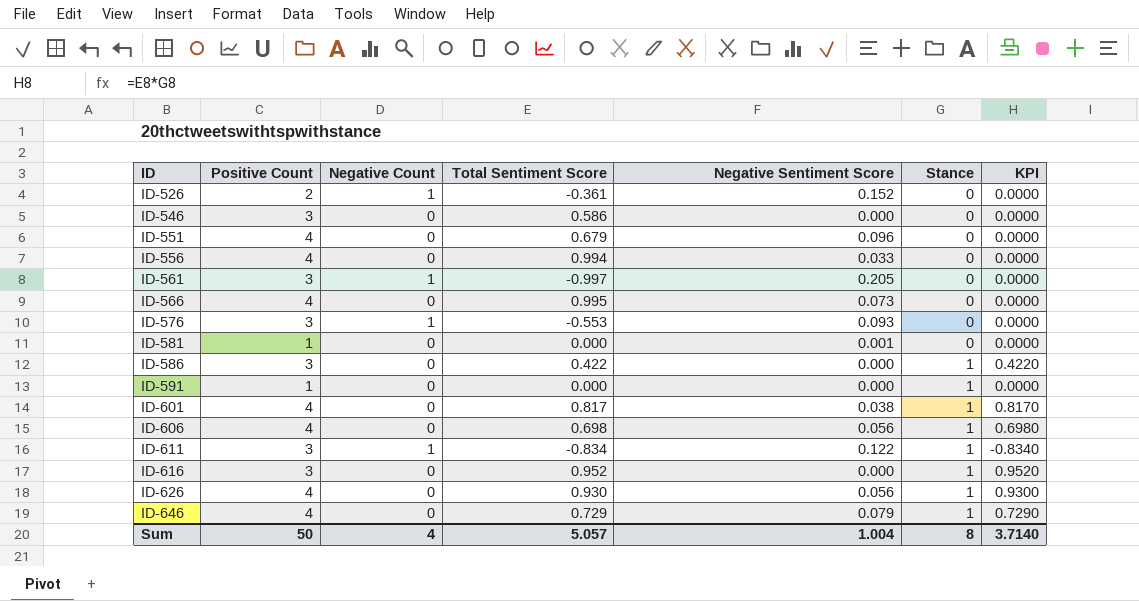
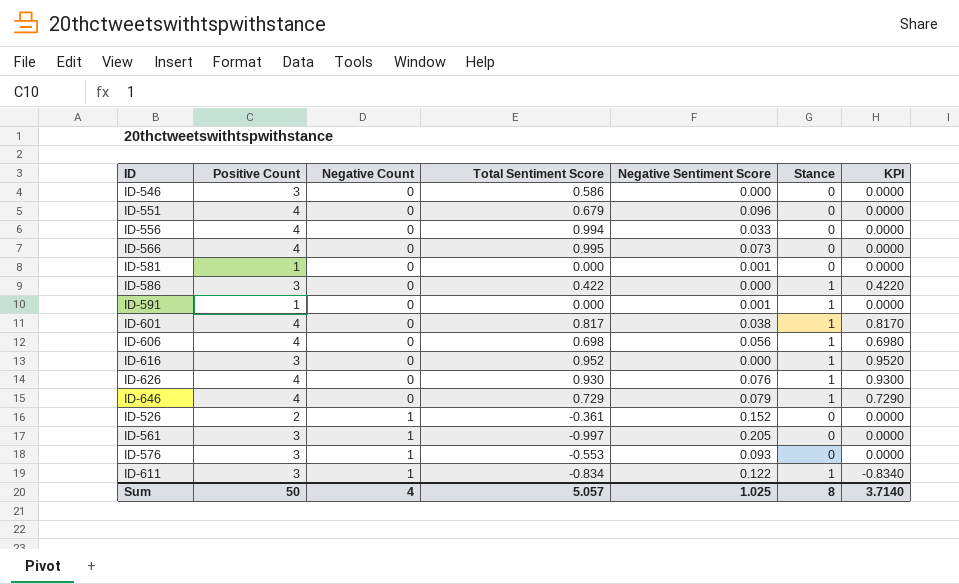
row order: ID ascending -> Negative Count ascending
ID-591 | Negative Sentiment Score: 0.000 -> 0.001
ID-626 | Negative Sentiment Score: 0.056 -> 0.076
Sum | Negative Sentiment Score: 1.004 -> 1.025

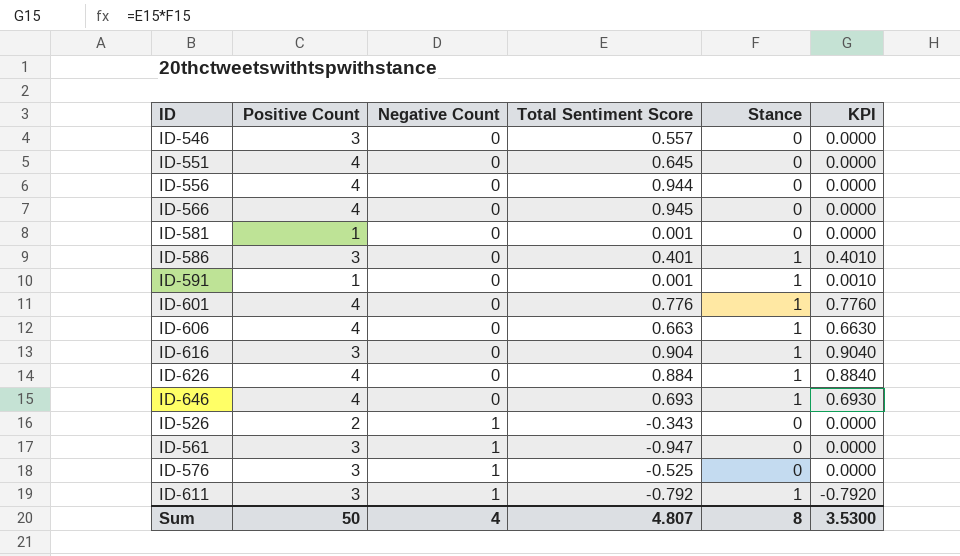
column Negative Sentiment Score | position: 5 -> none
ID-546 | Total Sentiment Score: 0.586 -> 0.557
ID-551 | Total Sentiment Score: 0.679 -> 0.645
ID-556 | Total Sentiment Score: 0.994 -> 0.944
ID-566 | Total Sentiment Score: 0.995 -> 0.945
ID-581 | Total Sentiment Score: 0.000 -> 0.001
ID-586 | Total Sentiment Score: 0.422 -> 0.401
ID-586 | KPI: 0.4220 -> 0.4010
ID-591 | Total Sentiment Score: 0.000 -> 0.001
ID-591 | KPI: 0.0000 -> 0.0010
ID-601 | Total Sentiment Score: 0.817 -> 0.776
ID-601 | KPI: 0.8170 -> 0.7760
ID-606 | Total Sentiment Score: 0.698 -> 0.663
ID-606 | KPI: 0.6980 -> 0.6630
ID-616 | Total Sentiment Score: 0.952 -> 0.904
ID-616 | KPI: 0.9520 -> 0.9040
ID-626 | Total Sentiment Score: 0.930 -> 0.884
ID-626 | KPI: 0.9300 -> 0.8840
ID-646 | Total Sentiment Score: 0.729 -> 0.693
ID-646 | KPI: 0.7290 -> 0.6930
ID-526 | Total Sentiment Score: -0.361 -> -0.343
ID-561 | Total Sentiment Score: -0.997 -> -0.947
ID-576 | Total Sentiment Score: -0.553 -> -0.525
ID-611 | Total Sentiment Score: -0.834 -> -0.792
ID-611 | KPI: -0.8340 -> -0.7920
Sum | Total Sentiment Score: 5.057 -> 4.807
Sum | KPI: 3.7140 -> 3.5300

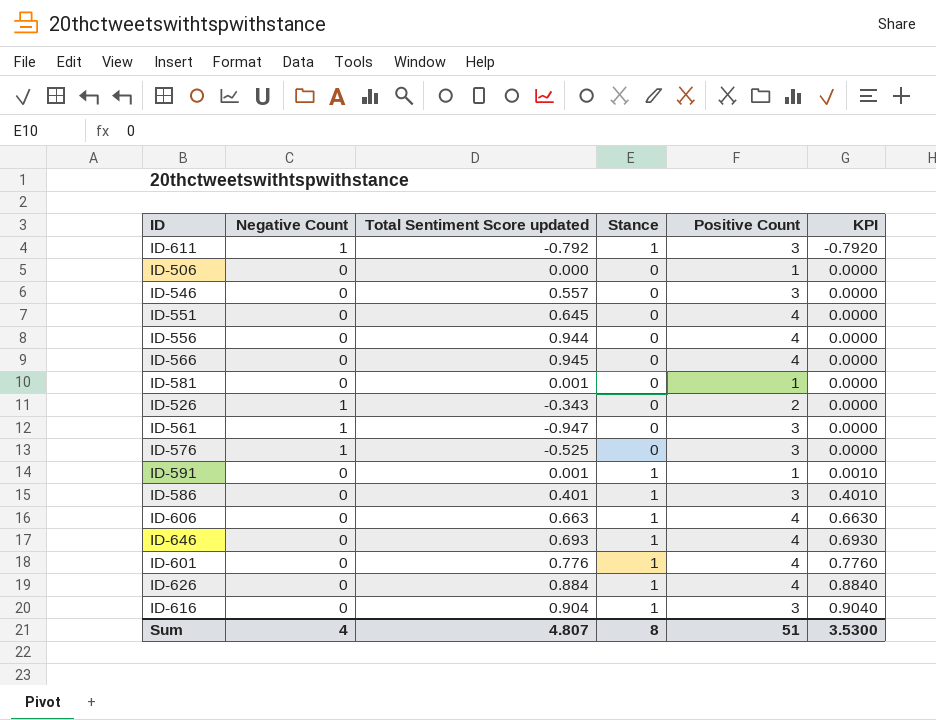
row order: Negative Count ascending -> KPI ascending
column name: Total Sentiment Score -> Total Sentiment Score updated
column Positive Count | position: 2 -> 5
row ID-506: none -> 0 | 0.000 | 0 | 1 | 0.0000
Sum | Positive Count: 50 -> 51

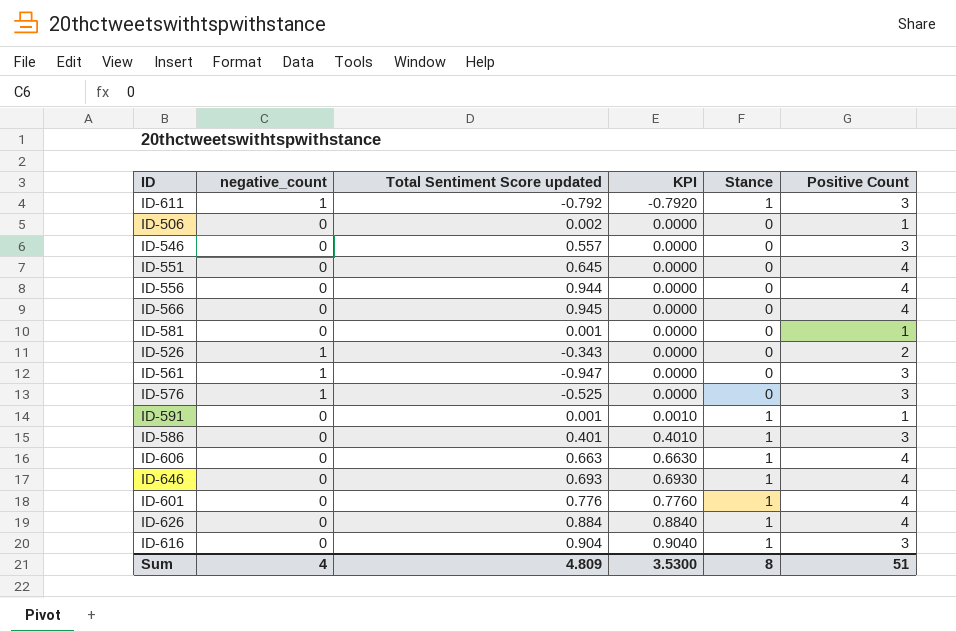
column name: Negative Count -> negative_count
column KPI | position: 6 -> 4
ID-506 | Total Sentiment Score updated: 0.000 -> 0.002
Sum | Total Sentiment Score updated: 4.807 -> 4.809

